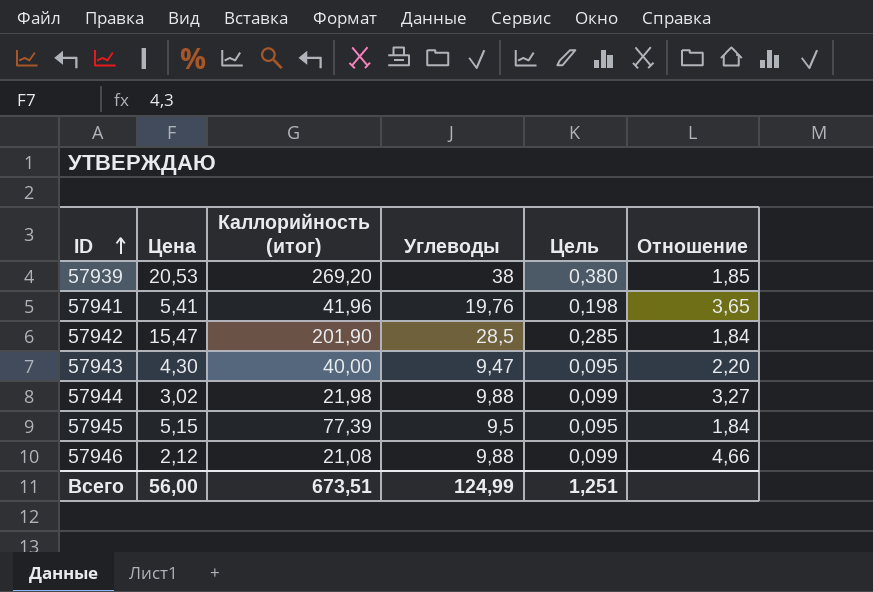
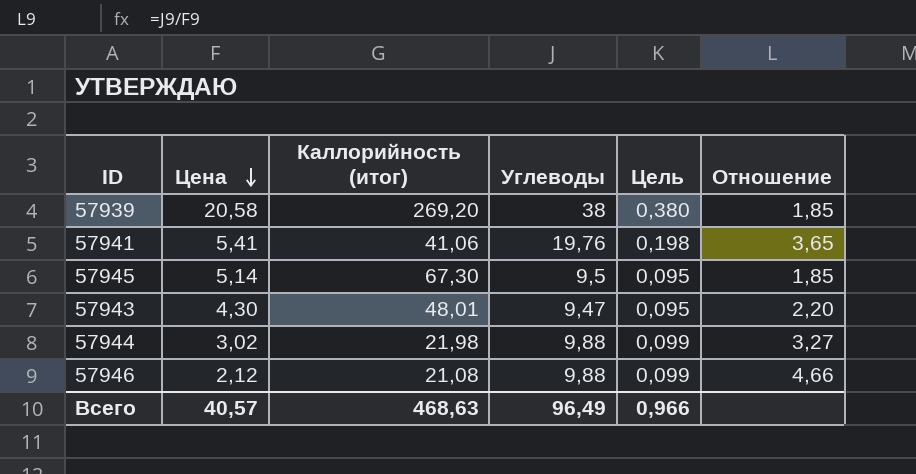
row order: ID ascending -> Цена descending
row 57942: 15,47 | 201,90 | 28,5 | 0,285 | 1,84 -> none
57939 | Цена: 20,53 -> 20,58
57941 | Каллорийность (итог): 41,96 -> 41,06
57945 | Цена: 5,15 -> 5,14
57945 | Каллорийность (итог): 77,39 -> 67,30
57945 | Отношение: 1,84 -> 1,85
57943 | Каллорийность (итог): 40,00 -> 48,01
Всего | Цена: 56,00 -> 40,57
Всего | Каллорийность (итог): 673,51 -> 468,63
Всего | Углеводы: 124,99 -> 96,49
Всего | Цель: 1,251 -> 0,966

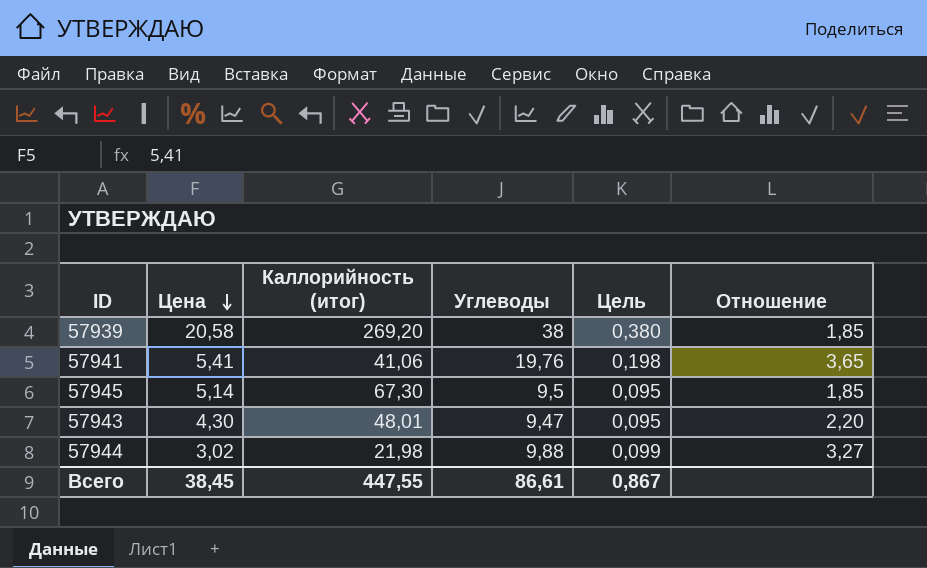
row 57946: 2,12 | 21,08 | 9,88 | 0,099 | 4,66 -> none
Всего | Цена: 40,57 -> 38,45
Всего | Каллорийность (итог): 468,63 -> 447,55
Всего | Углеводы: 96,49 -> 86,61
Всего | Цель: 0,966 -> 0,867

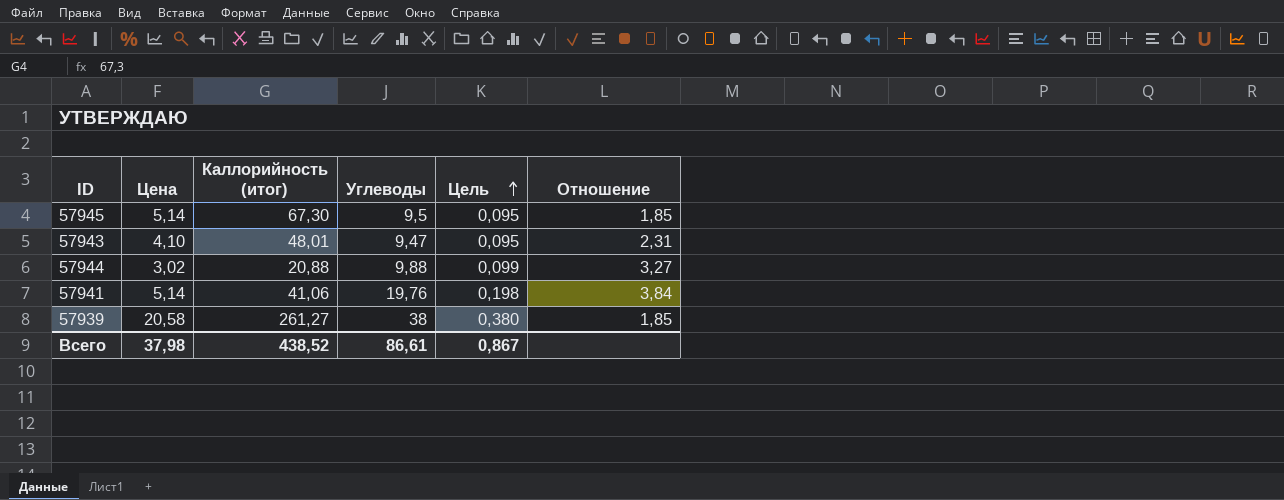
row order: Цена descending -> Цель ascending
57943 | Цена: 4,30 -> 4,10
57943 | Отношение: 2,20 -> 2,31
57944 | Каллорийность (итог): 21,98 -> 20,88
57941 | Цена: 5,41 -> 5,14
57941 | Отношение: 3,65 -> 3,84
57939 | Каллорийность (итог): 269,20 -> 261,27
Всего | Цена: 38,45 -> 37,98
Всего | Каллорийность (итог): 447,55 -> 438,52

